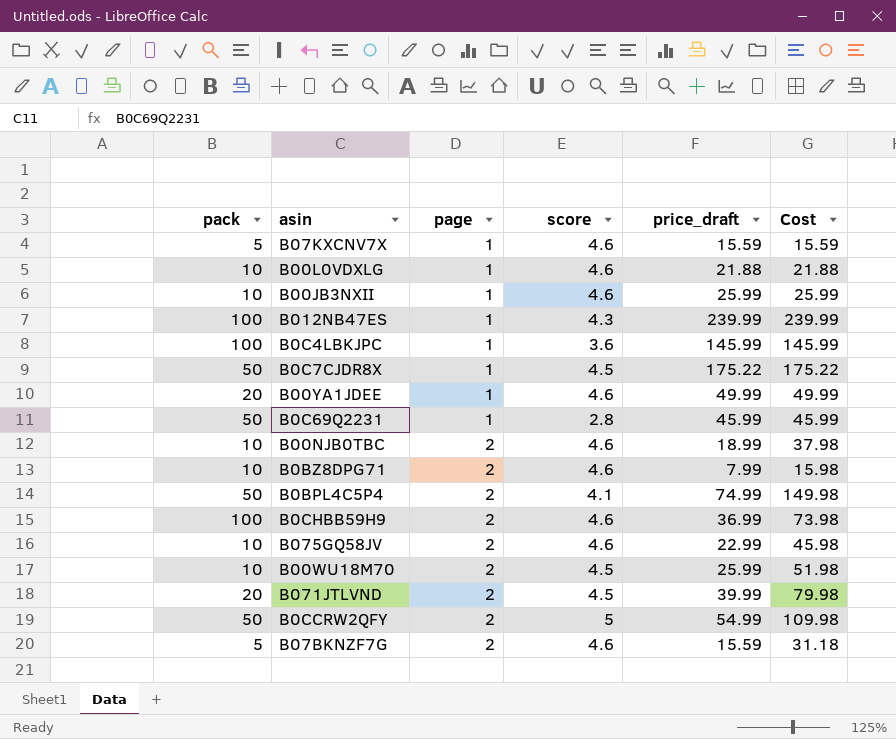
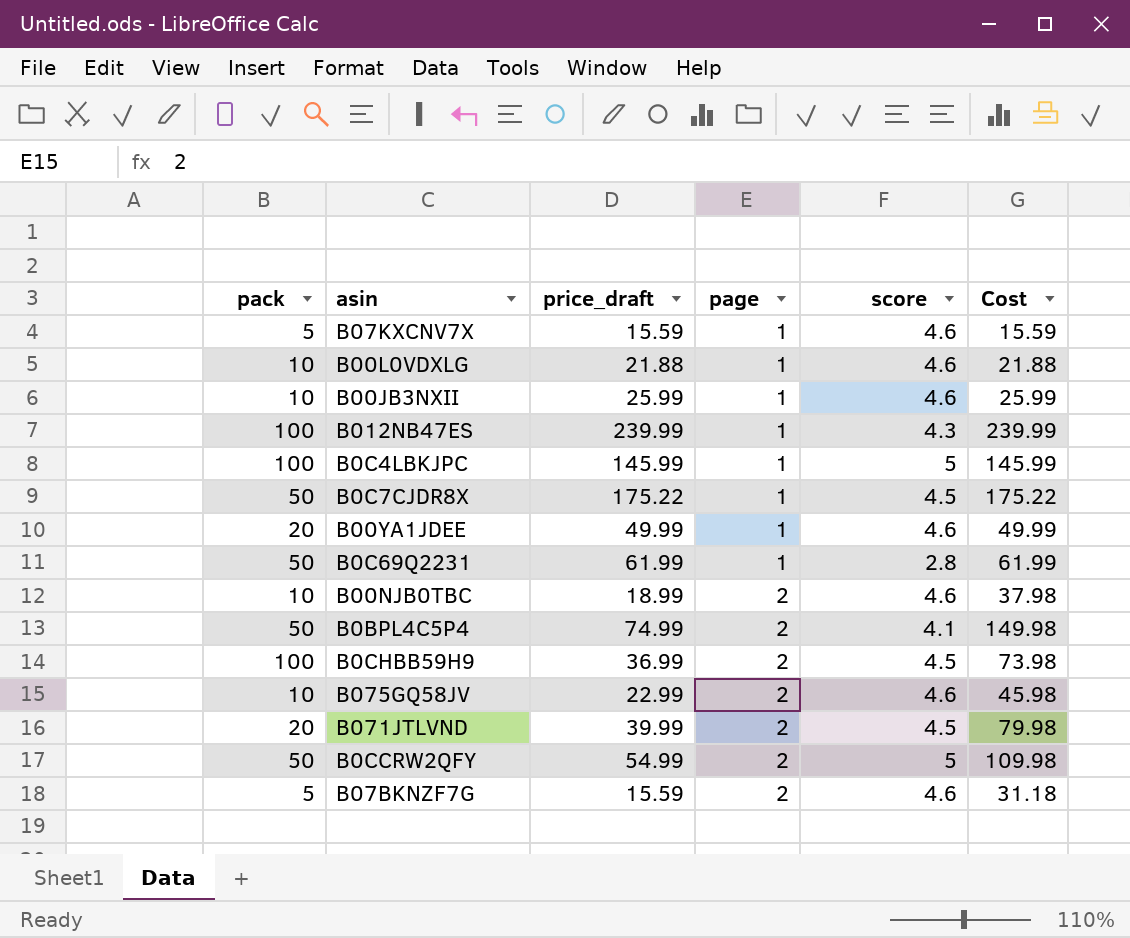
column price_draft | position: 5 -> 3
row B0BZ8DPG71: 10 | 2 | 4.6 | 7.99 | 15.98 -> none
row B00WU18M70: 10 | 2 | 4.5 | 25.99 | 51.98 -> none
B0C4LBKJPC | score: 3.6 -> 5
B0C69Q2231 | price_draft: 45.99 -> 61.99
B0C69Q2231 | Cost: 45.99 -> 61.99
B0CHBB59H9 | score: 4.6 -> 4.5

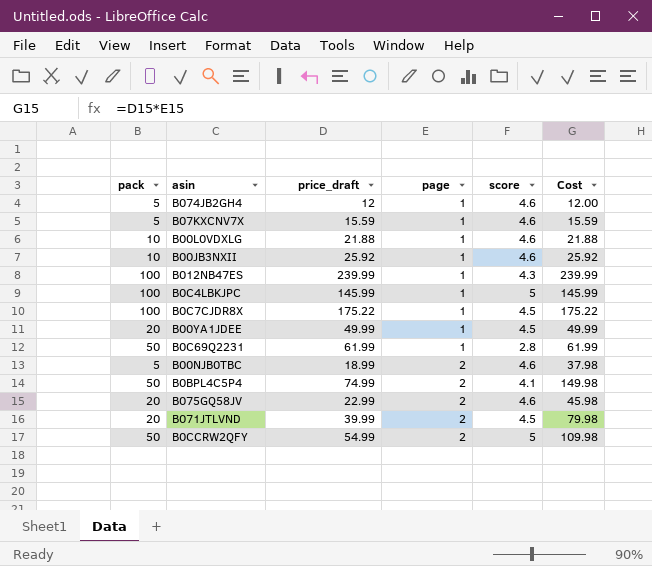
row B0CHBB59H9: 100 | 36.99 | 2 | 4.5 | 73.98 -> none
row B07BKNZF7G: 5 | 15.59 | 2 | 4.6 | 31.18 -> none
row B074JB2GH4: none -> 5 | 12 | 1 | 4.6 | 12.00
B00JB3NXII | price_draft: 25.99 -> 25.92
B00JB3NXII | Cost: 25.99 -> 25.92
B0C7CJDR8X | pack: 50 -> 100
B00YA1JDEE | score: 4.6 -> 4.5
B00NJB0TBC | pack: 10 -> 5
B075GQ58JV | pack: 10 -> 20

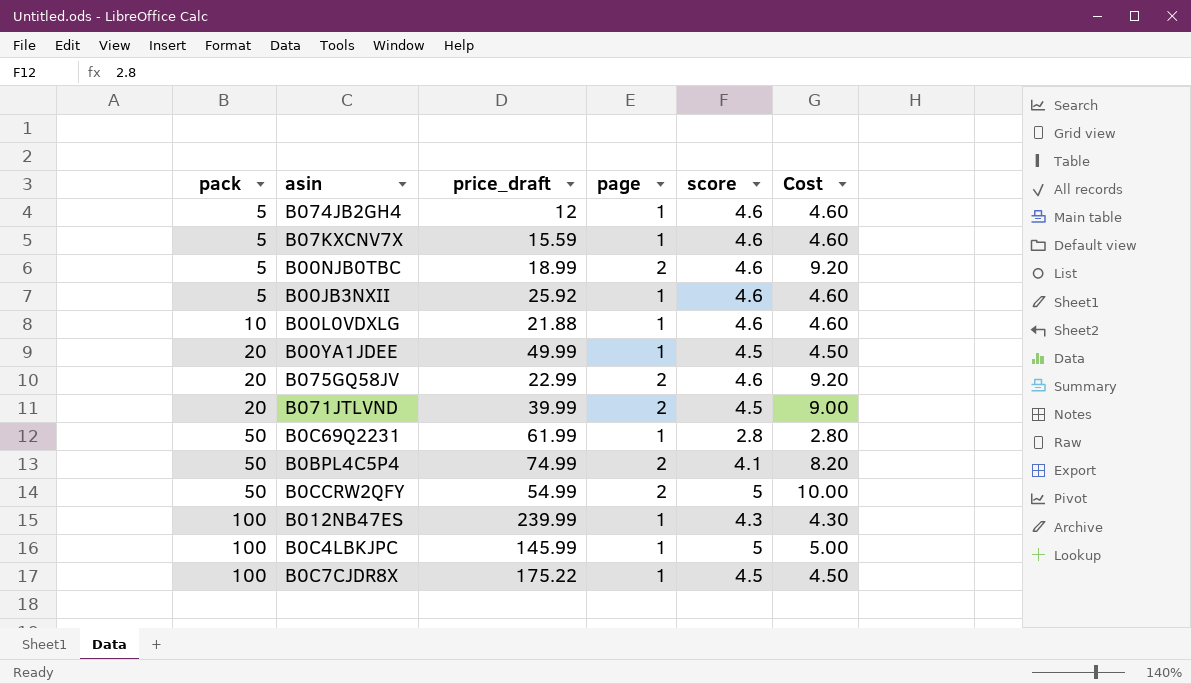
row order: page ascending -> pack ascending
column Cost | formula: [price_draft] * [page] -> [page] * [score]
B00JB3NXII | pack: 10 -> 5

